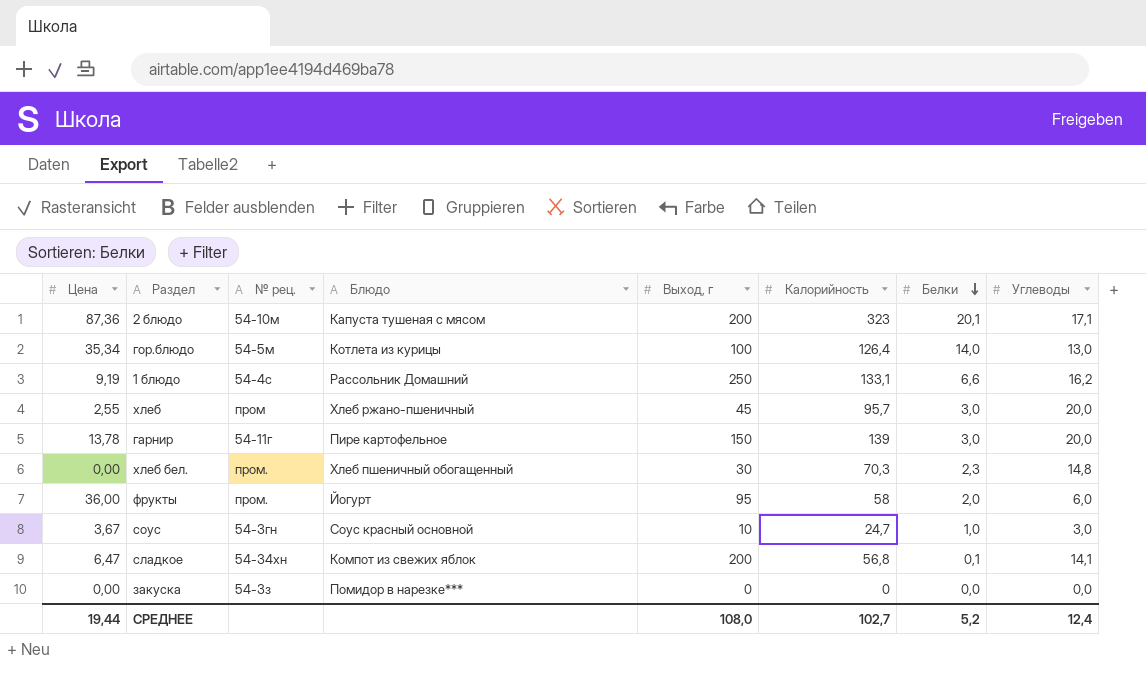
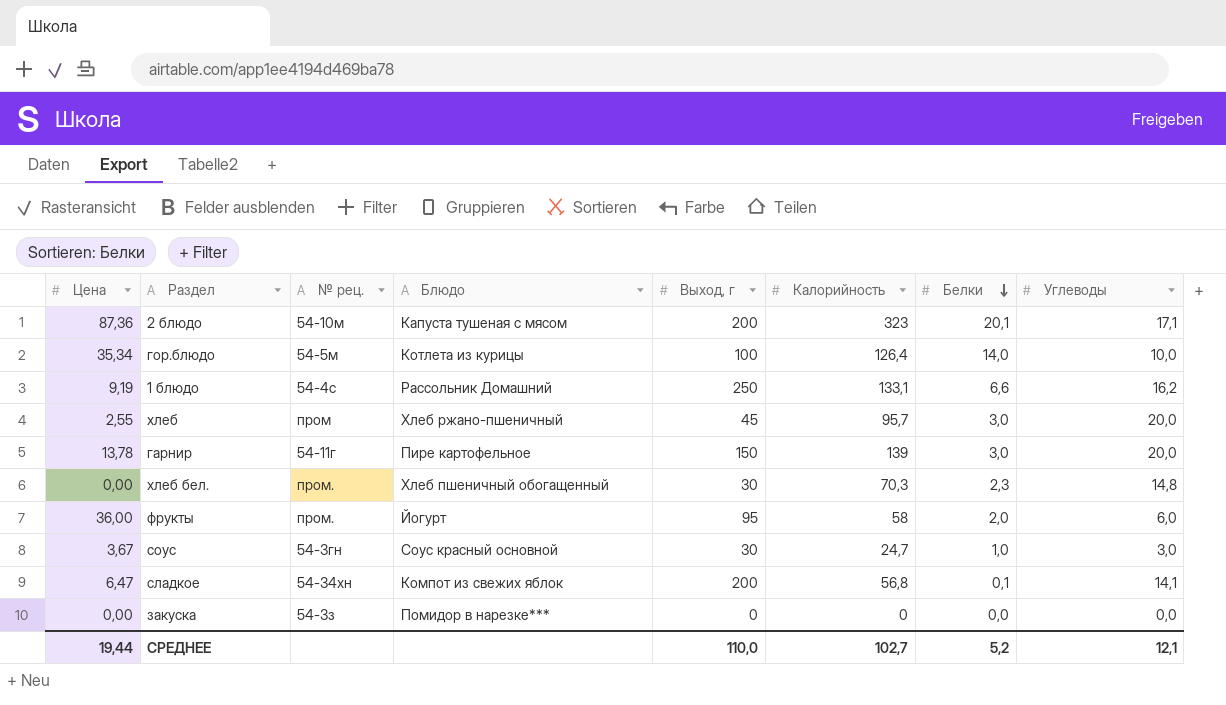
гор.блюдо | Углеводы: 13,0 -> 10,0
соус | Выход, г: 10 -> 30
СРЕДНЕЕ | Выход, г: 108,0 -> 110,0
СРЕДНЕЕ | Углеводы: 12,4 -> 12,1

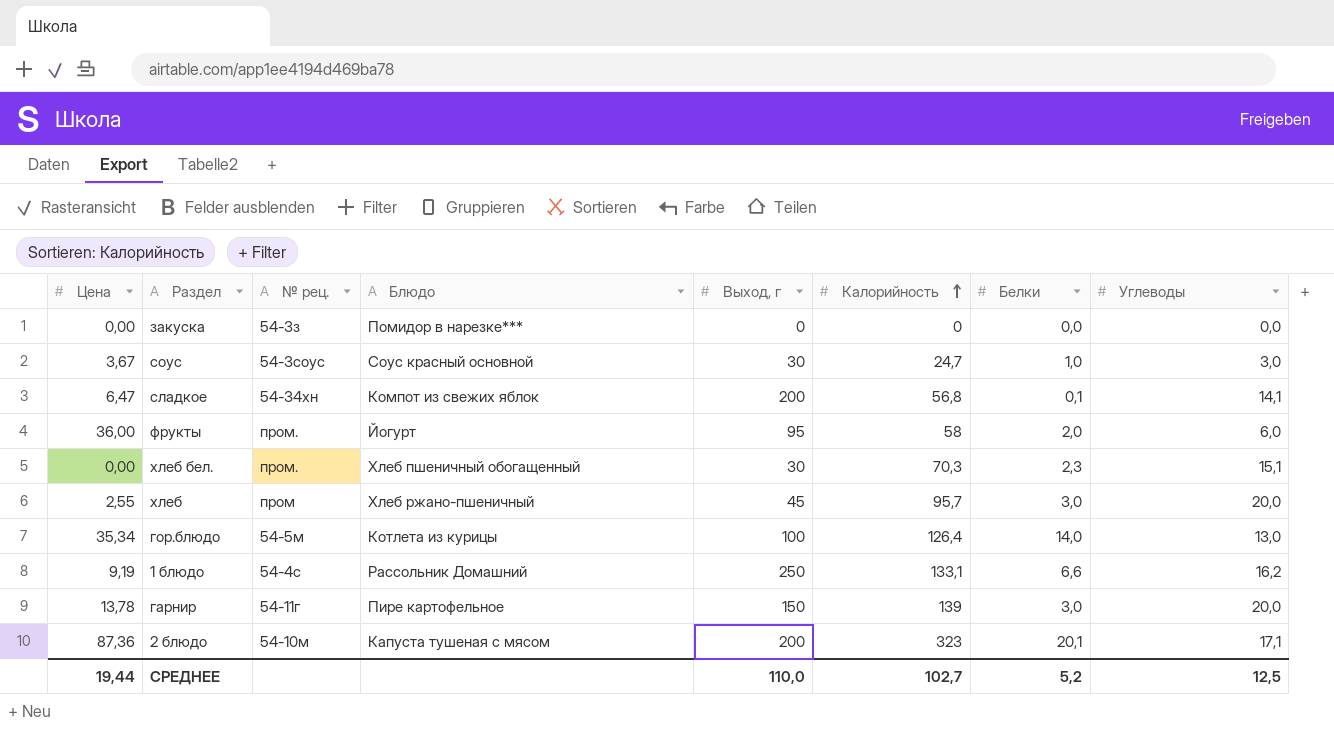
row order: Белки descending -> Калорийность ascending
соус | № рец.: 54-3гн -> 54-3соус
хлеб бел. | Углеводы: 14,8 -> 15,1
гор.блюдо | Углеводы: 10,0 -> 13,0
СРЕДНЕЕ | Углеводы: 12,1 -> 12,5

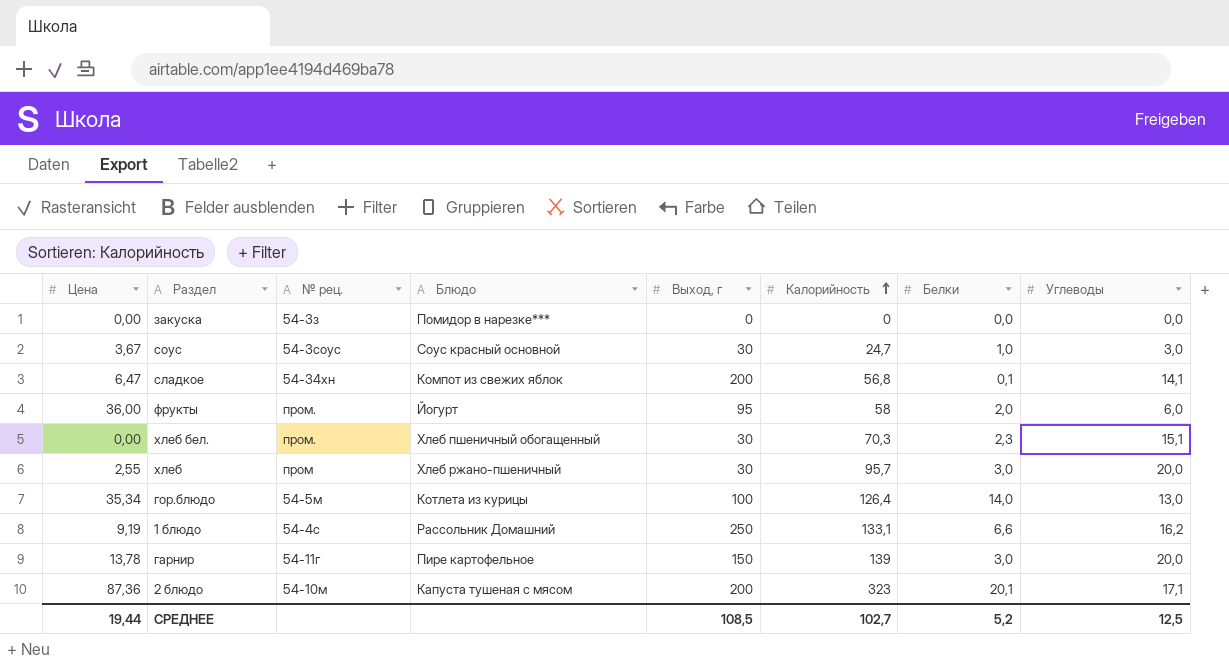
хлеб | Выход, г: 45 -> 30
СРЕДНЕЕ | Выход, г: 110,0 -> 108,5

